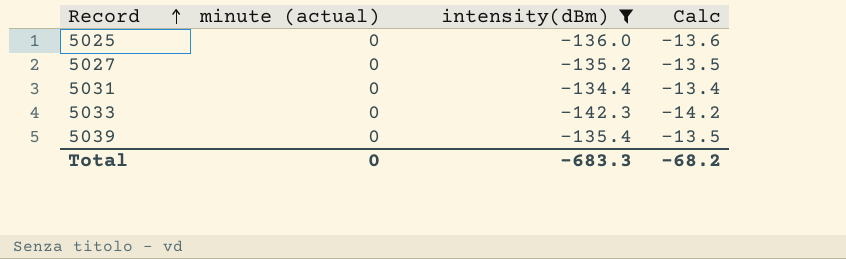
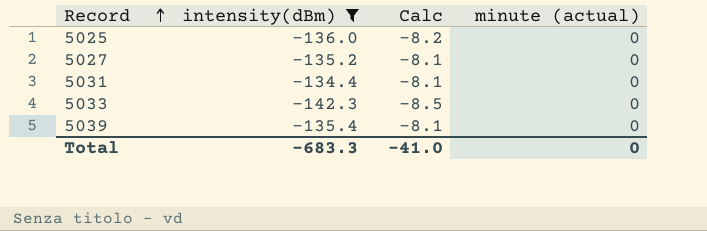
column Calc | formula: [intensity(dBm)] * 0.1 -> [intensity(dBm)] * 0.06
column minute (actual) | position: 2 -> 4
Total | Calc: -68.2 -> -41.0

